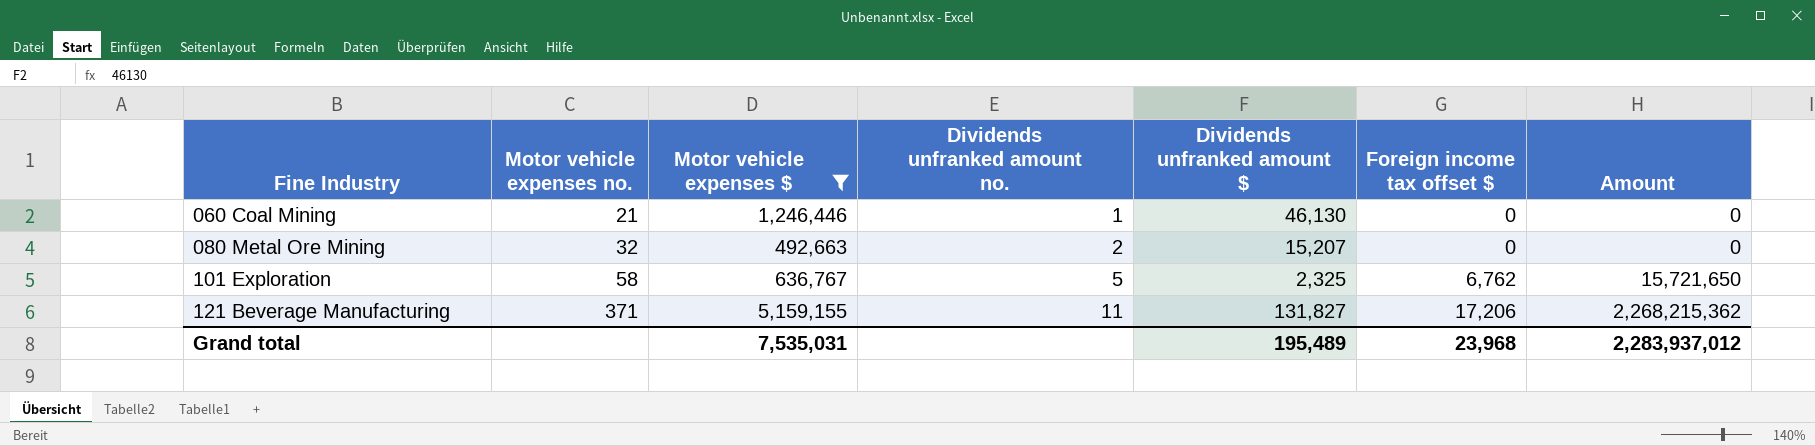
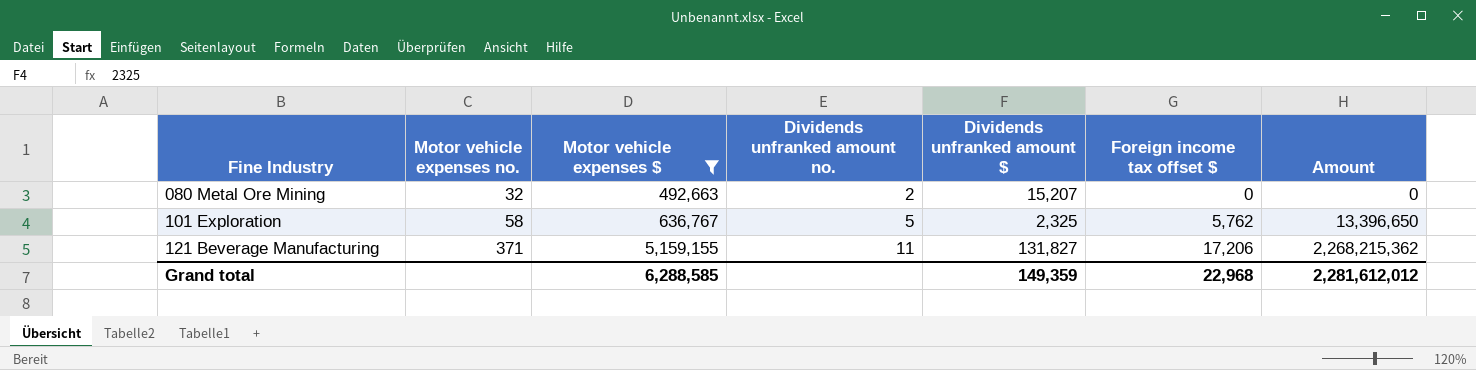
row 060 Coal Mining: 21 | 1,246,446 | 1 | 46,130 | 0 | 0 -> none
101 Exploration | Foreign income tax offset $: 6,762 -> 5,762
101 Exploration | Amount: 15,721,650 -> 13,396,650
Grand total | Motor vehicle expenses $: 7,535,031 -> 6,288,585
Grand total | Dividends unfranked amount $: 195,489 -> 149,359
Grand total | Foreign income tax offset $: 23,968 -> 22,968
Grand total | Amount: 2,283,937,012 -> 2,281,612,012

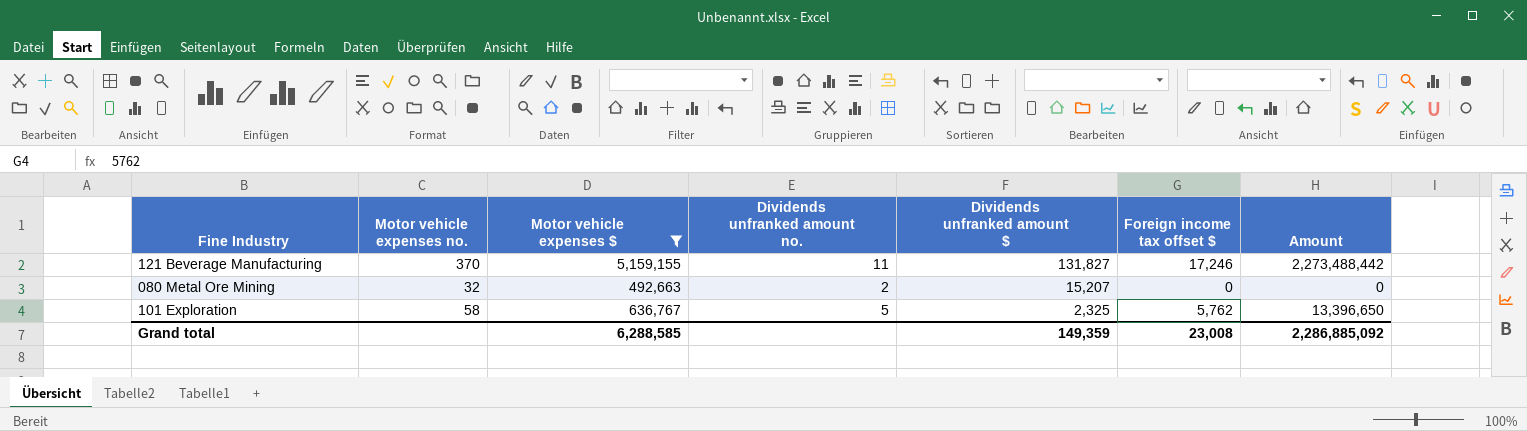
row order: Fine Industry ascending -> Dividends unfranked amount $ descending
121 Beverage Manufacturing | Motor vehicle expenses no.: 371 -> 370
121 Beverage Manufacturing | Foreign income tax offset $: 17,206 -> 17,246
121 Beverage Manufacturing | Amount: 2,268,215,362 -> 2,273,488,442
Grand total | Foreign income tax offset $: 22,968 -> 23,008
Grand total | Amount: 2,281,612,012 -> 2,286,885,092

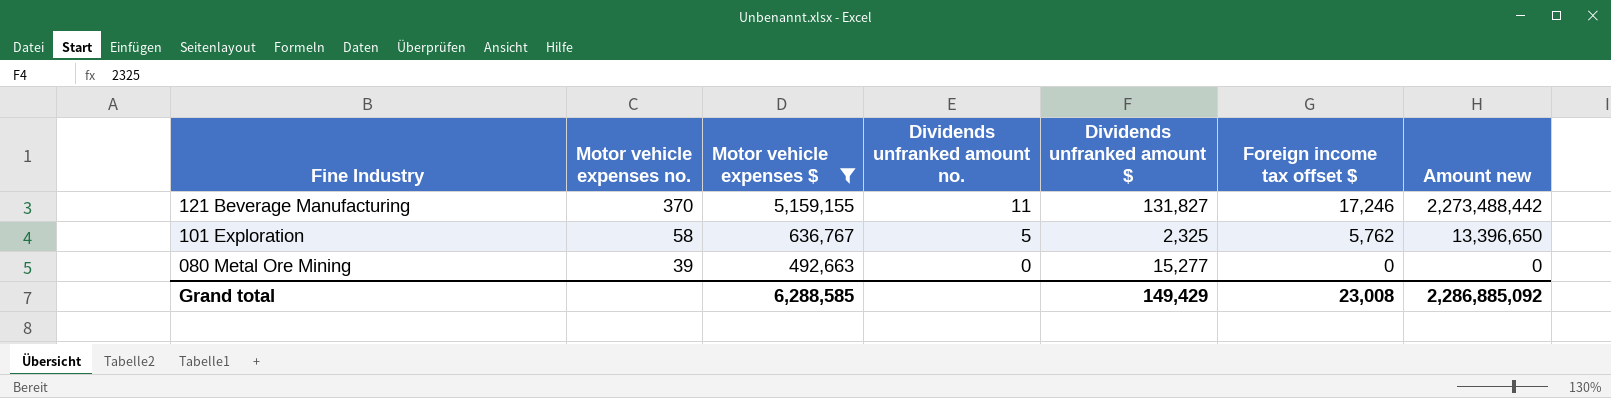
row order: Dividends unfranked amount $ descending -> Fine Industry descending
column name: Amount -> Amount new
080 Metal Ore Mining | Motor vehicle expenses no.: 32 -> 39
080 Metal Ore Mining | Dividends unfranked amount no.: 2 -> 0
080 Metal Ore Mining | Dividends unfranked amount $: 15,207 -> 15,277
Grand total | Dividends unfranked amount $: 149,359 -> 149,429

